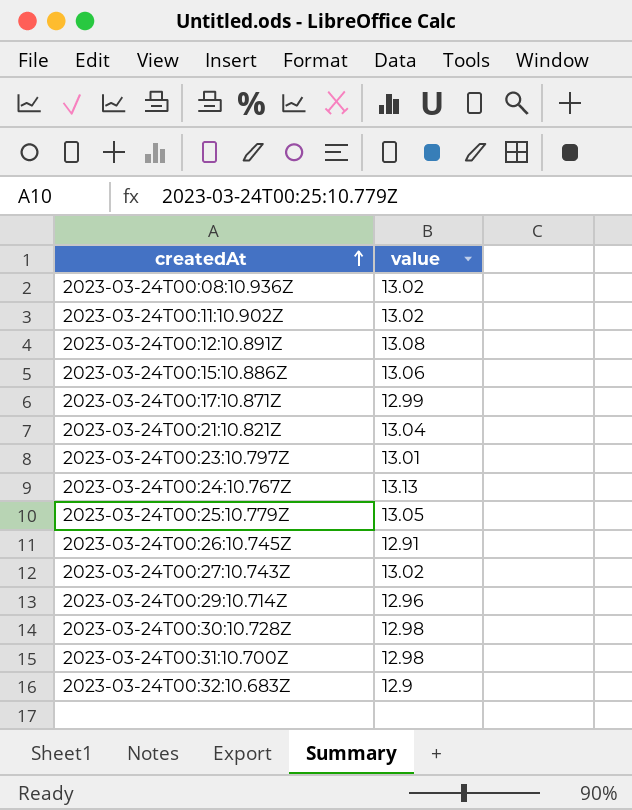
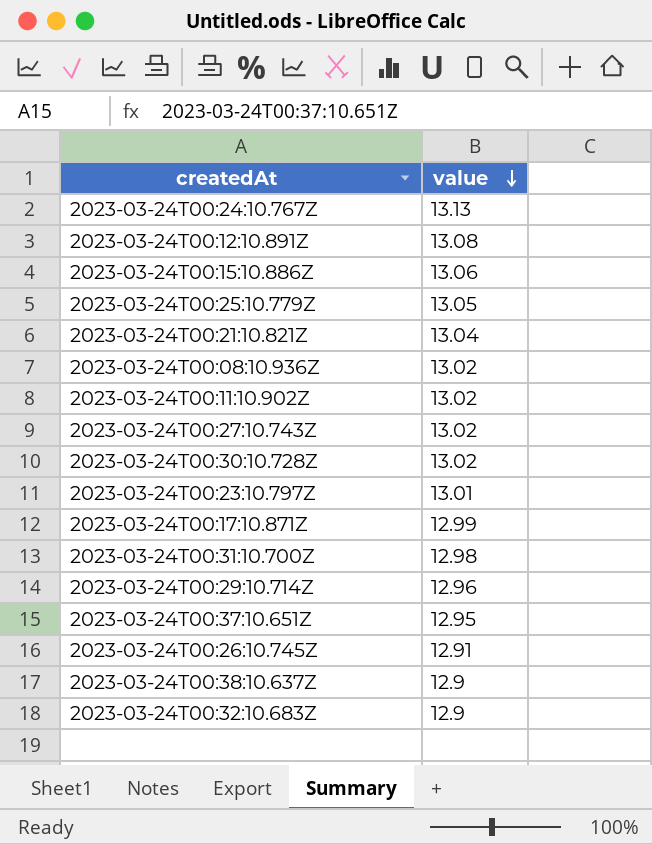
row order: createdAt ascending -> value descending
2023-03-24T00:30:10.728Z | value: 12.98 -> 13.02
row 2023-03-24T00:37:10.651Z: none -> 12.95
row 2023-03-24T00:38:10.637Z: none -> 12.9

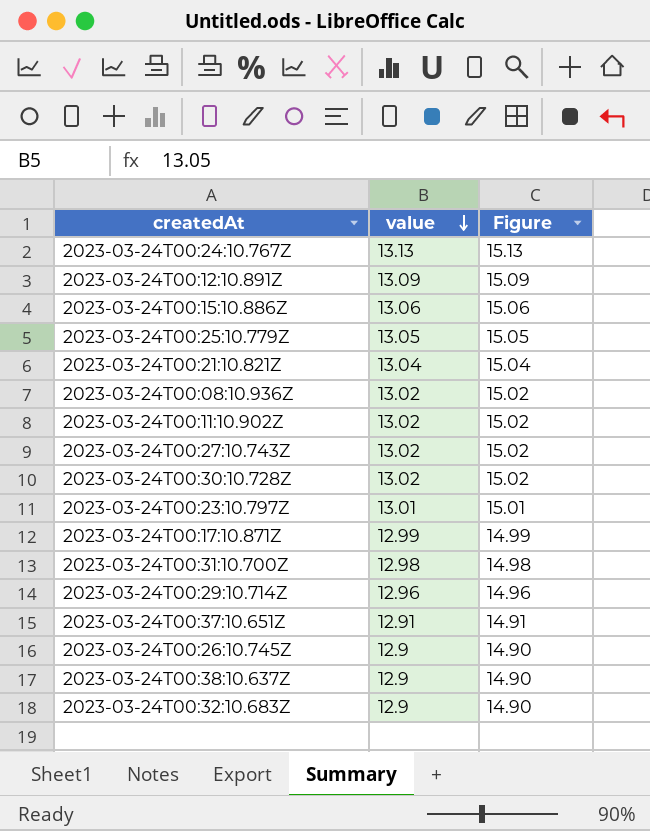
column Figure | formula: none -> [value] + 2
2023-03-24T00:12:10.891Z | value: 13.08 -> 13.09
2023-03-24T00:37:10.651Z | value: 12.95 -> 12.91
2023-03-24T00:26:10.745Z | value: 12.91 -> 12.9

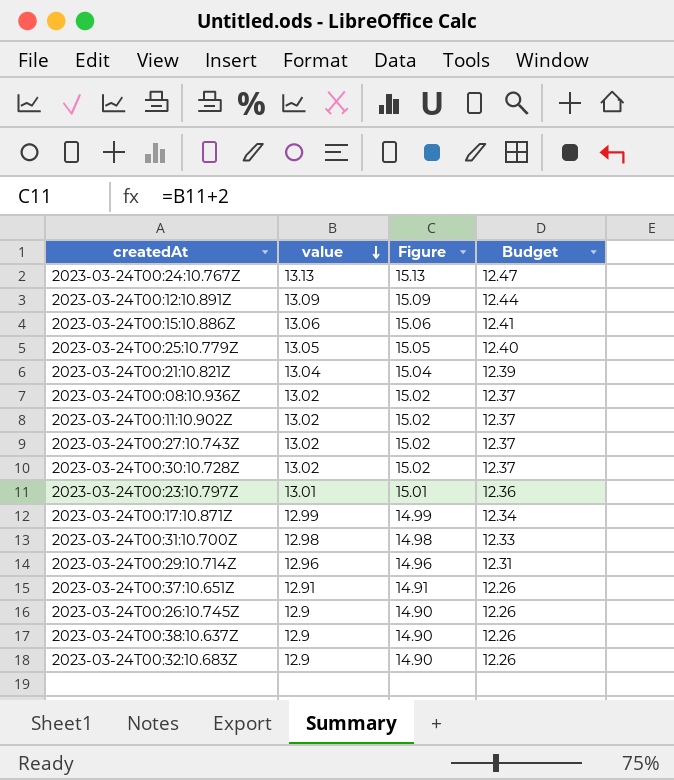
column Budget | formula: none -> [value] * 0.95

